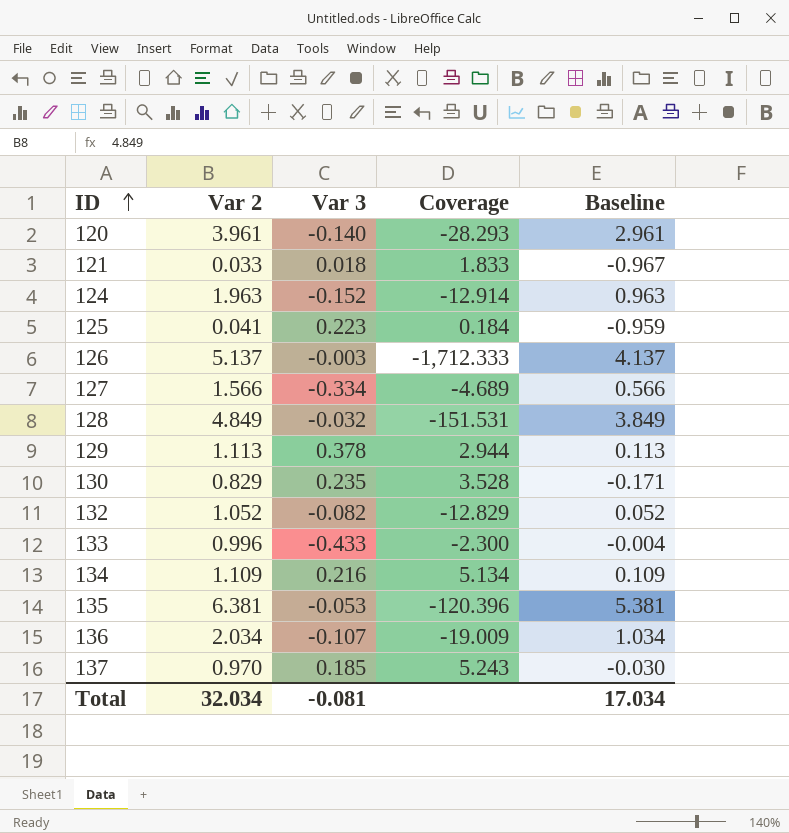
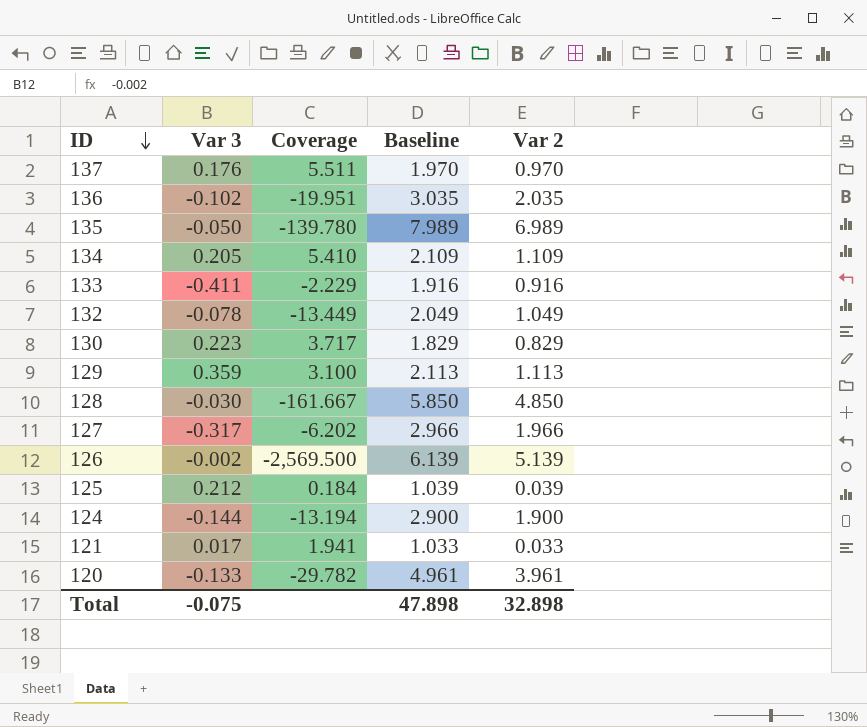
row order: ID ascending -> ID descending
column Baseline | formula: [Var 2] - 1 -> [Var 2] + 1
column Var 2 | position: 2 -> 5
137 | Var 3: 0.185 -> 0.176
137 | Coverage: 5.243 -> 5.511
136 | Var 3: -0.107 -> -0.102
136 | Coverage: -19.009 -> -19.951
136 | Var 2: 2.034 -> 2.035
135 | Var 3: -0.053 -> -0.050
135 | Coverage: -120.396 -> -139.780
135 | Var 2: 6.381 -> 6.989
134 | Var 3: 0.216 -> 0.205
134 | Coverage: 5.134 -> 5.410
133 | Var 3: -0.433 -> -0.411
133 | Coverage: -2.300 -> -2.229
133 | Var 2: 0.996 -> 0.916
132 | Var 3: -0.082 -> -0.078
132 | Coverage: -12.829 -> -13.449
132 | Var 2: 1.052 -> 1.049
130 | Var 3: 0.235 -> 0.223
130 | Coverage: 3.528 -> 3.717
129 | Var 3: 0.378 -> 0.359
129 | Coverage: 2.944 -> 3.100
128 | Var 3: -0.032 -> -0.030
128 | Coverage: -151.531 -> -161.667
128 | Var 2: 4.849 -> 4.850
127 | Var 3: -0.334 -> -0.317
127 | Coverage: -4.689 -> -6.202
127 | Var 2: 1.566 -> 1.966
126 | Var 3: -0.003 -> -0.002
126 | Coverage: -1,712.333 -> -2,569.500
126 | Var 2: 5.137 -> 5.139
125 | Var 3: 0.223 -> 0.212
125 | Var 2: 0.041 -> 0.039
124 | Var 3: -0.152 -> -0.144
124 | Coverage: -12.914 -> -13.194
124 | Var 2: 1.963 -> 1.900
121 | Var 3: 0.018 -> 0.017
121 | Coverage: 1.833 -> 1.941
120 | Var 3: -0.140 -> -0.133
120 | Coverage: -28.293 -> -29.782
Total | Var 3: -0.081 -> -0.075
Total | Baseline: 17.034 -> 47.898
Total | Var 2: 32.034 -> 32.898

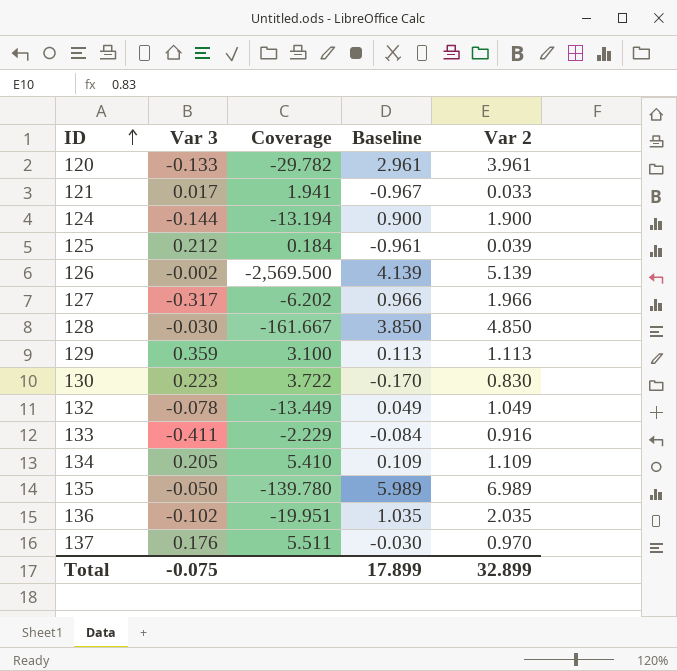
row order: ID descending -> ID ascending
column Baseline | formula: [Var 2] + 1 -> [Var 2] - 1
130 | Coverage: 3.717 -> 3.722
130 | Var 2: 0.829 -> 0.830
Total | Baseline: 47.898 -> 17.899
Total | Var 2: 32.898 -> 32.899

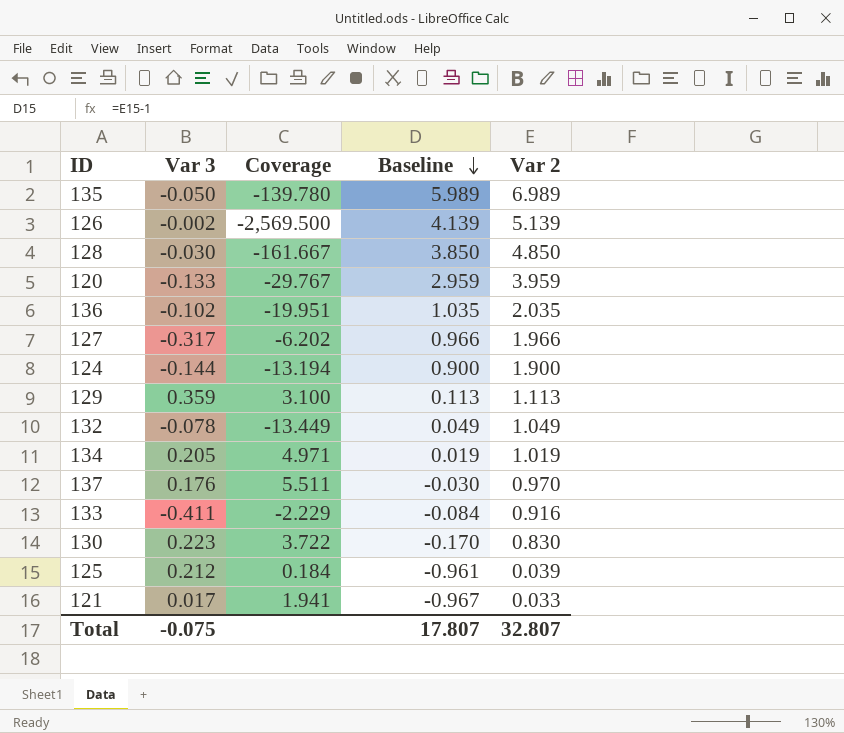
row order: ID ascending -> Baseline descending
120 | Coverage: -29.782 -> -29.767
120 | Baseline: 2.961 -> 2.959
120 | Var 2: 3.961 -> 3.959
134 | Coverage: 5.410 -> 4.971
134 | Baseline: 0.109 -> 0.019
134 | Var 2: 1.109 -> 1.019
Total | Baseline: 17.899 -> 17.807
Total | Var 2: 32.899 -> 32.807

